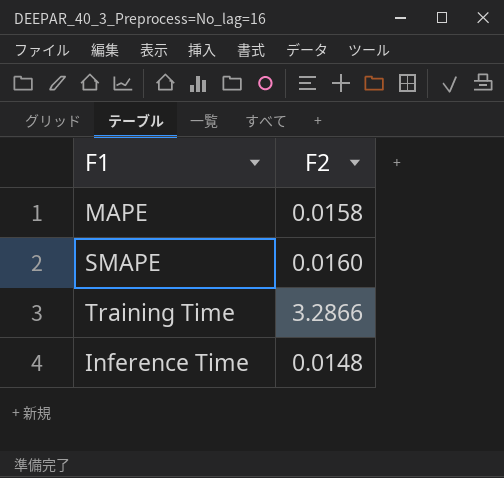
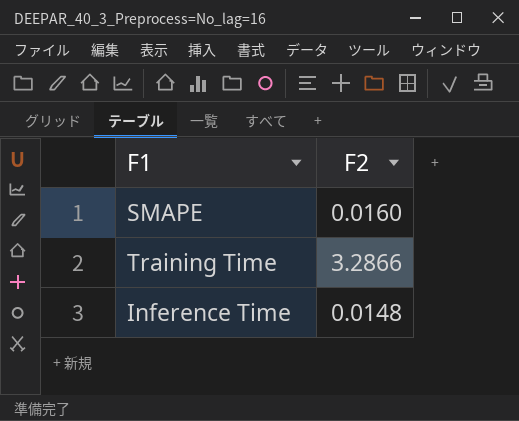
row MAPE: 0.0158 -> none

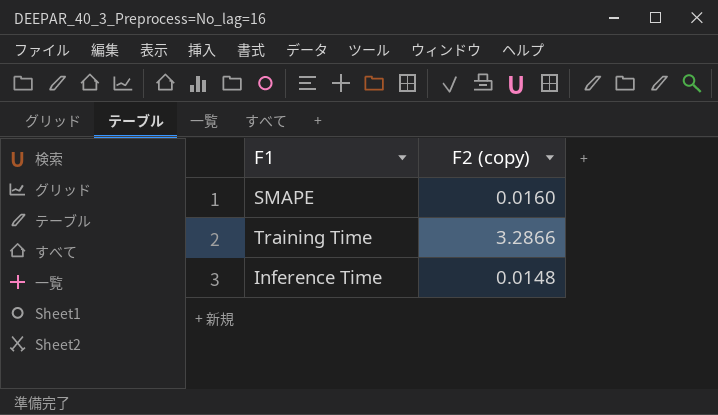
column name: F2 -> F2 (copy)

